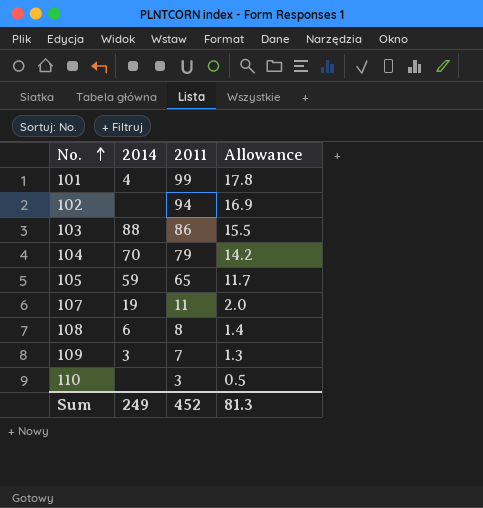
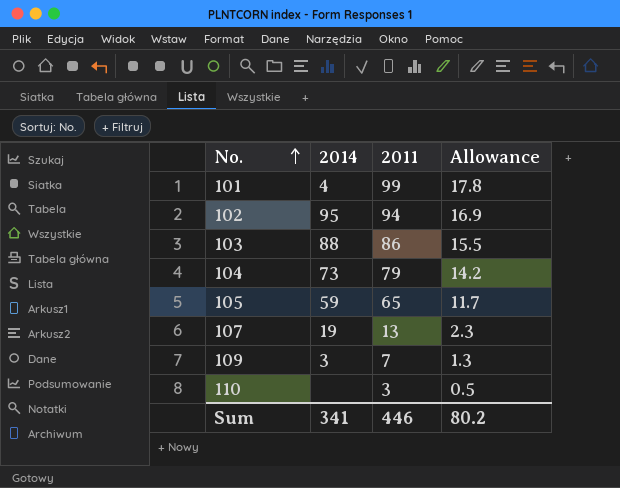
row 108: 6 | 8 | 1.4 -> none
102 | 2014: none -> 95
104 | 2014: 70 -> 73
107 | 2011: 11 -> 13
107 | Allowance: 2.0 -> 2.3
Sum | 2014: 249 -> 341
Sum | 2011: 452 -> 446
Sum | Allowance: 81.3 -> 80.2

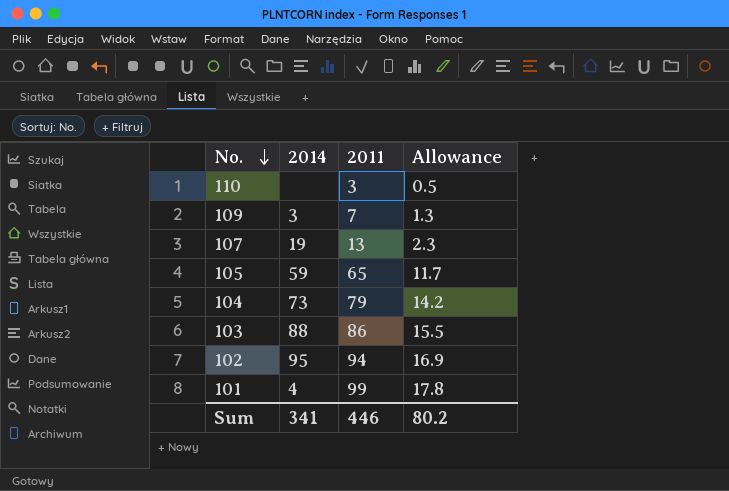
row order: No. ascending -> No. descending

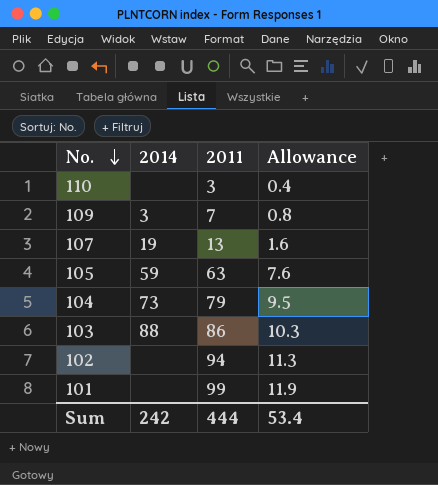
column Allowance | formula: [2011] * 0.18 -> [2011] * 0.12
105 | 2011: 65 -> 63
102 | 2014: 95 -> none
101 | 2014: 4 -> none
Sum | 2014: 341 -> 242
Sum | 2011: 446 -> 444
Sum | Allowance: 80.2 -> 53.4

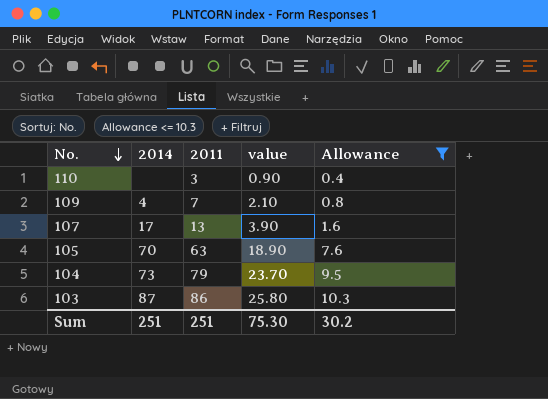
filter: none -> Allowance <= 10.3
column value | formula: none -> [2011] * 0.3
109 | 2014: 3 -> 4
107 | 2014: 19 -> 17
105 | 2014: 59 -> 70
103 | 2014: 88 -> 87
Sum | 2014: 242 -> 251
Sum | 2011: 444 -> 251
Sum | Allowance: 53.4 -> 30.2

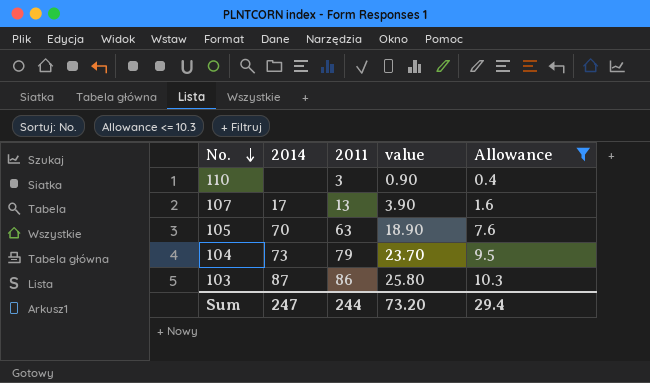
row 109: 4 | 7 | 2.10 | 0.8 -> none
Sum | 2014: 251 -> 247
Sum | 2011: 251 -> 244
Sum | value: 75.30 -> 73.20
Sum | Allowance: 30.2 -> 29.4

